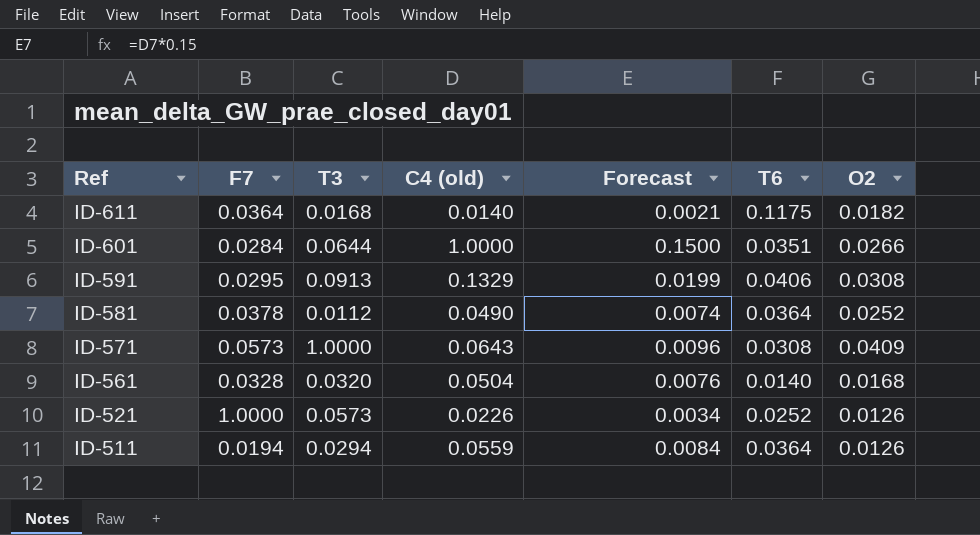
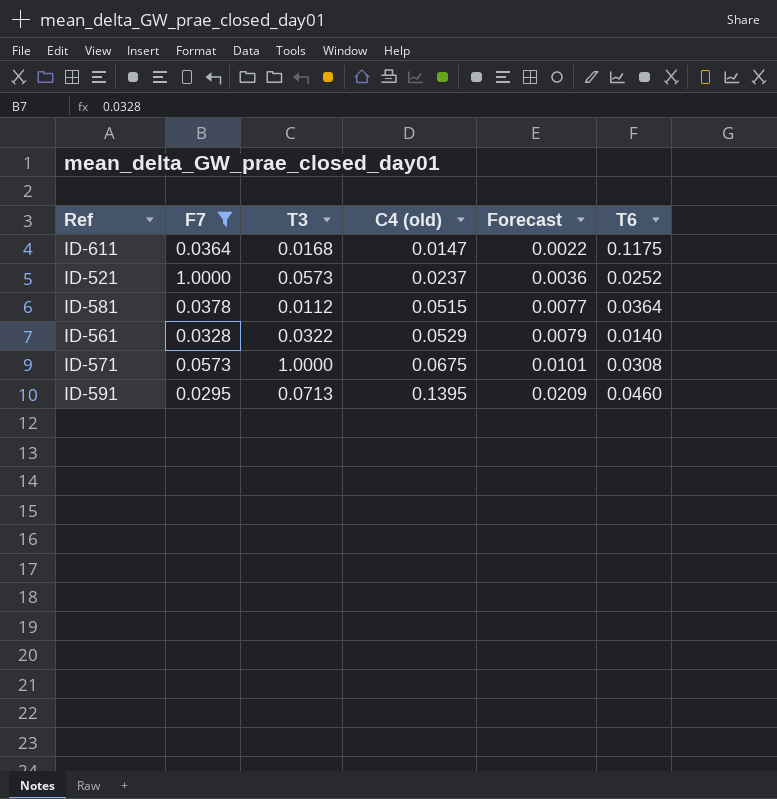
filter: none -> F7 >= 0.0295
row order: Ref descending -> C4 (old) ascending
column O2 | position: 7 -> none
ID-611 | C4 (old): 0.0140 -> 0.0147
ID-611 | Forecast: 0.0021 -> 0.0022
ID-521 | C4 (old): 0.0226 -> 0.0237
ID-521 | Forecast: 0.0034 -> 0.0036
ID-581 | C4 (old): 0.0490 -> 0.0515
ID-581 | Forecast: 0.0074 -> 0.0077
ID-561 | T3: 0.0320 -> 0.0322
ID-561 | C4 (old): 0.0504 -> 0.0529
ID-561 | Forecast: 0.0076 -> 0.0079
ID-571 | C4 (old): 0.0643 -> 0.0675
ID-571 | Forecast: 0.0096 -> 0.0101
ID-591 | T3: 0.0913 -> 0.0713
ID-591 | C4 (old): 0.1329 -> 0.1395
ID-591 | Forecast: 0.0199 -> 0.0209
ID-591 | T6: 0.0406 -> 0.0460

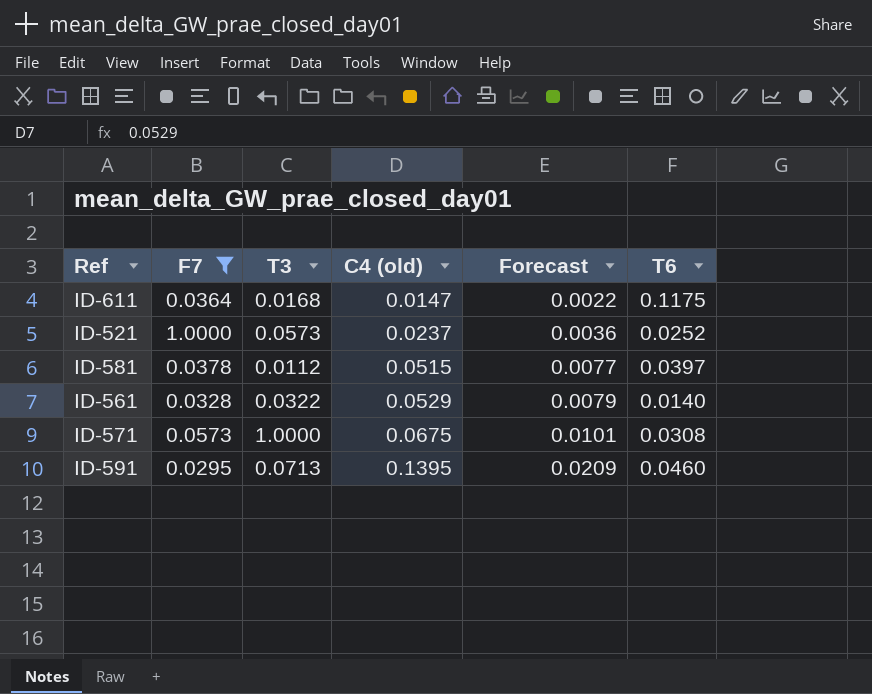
ID-581 | T6: 0.0364 -> 0.0397

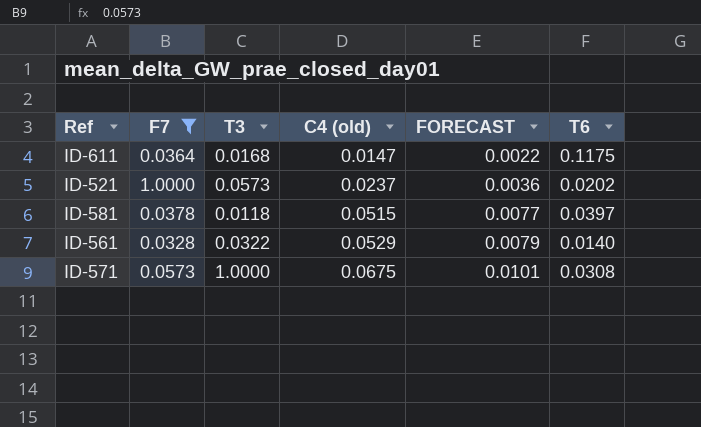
column name: Forecast -> FORECAST
row ID-591: 0.0295 | 0.0713 | 0.1395 | 0.0209 | 0.0460 -> none
ID-521 | T6: 0.0252 -> 0.0202
ID-581 | T3: 0.0112 -> 0.0118

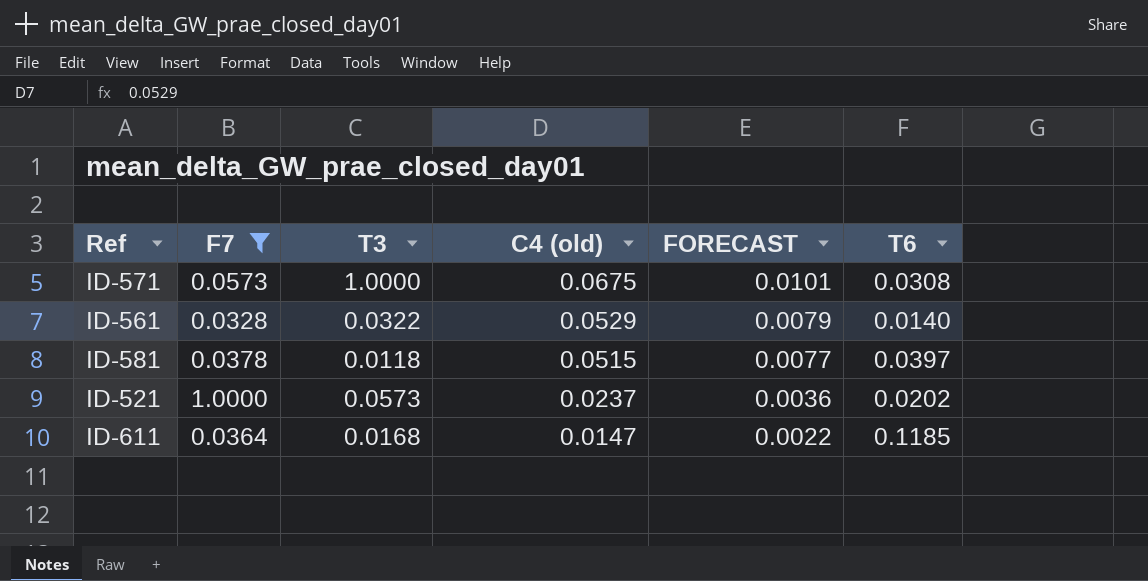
row order: C4 (old) ascending -> C4 (old) descending
ID-611 | T6: 0.1175 -> 0.1185

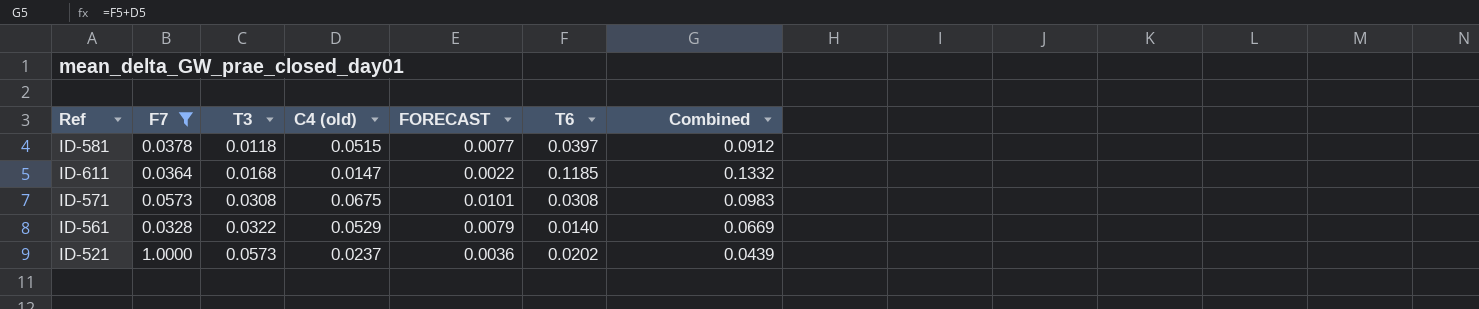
row order: C4 (old) descending -> T3 ascending
column Combined | formula: none -> [C4 (old)] + [T6]
ID-571 | T3: 1.0000 -> 0.0308

